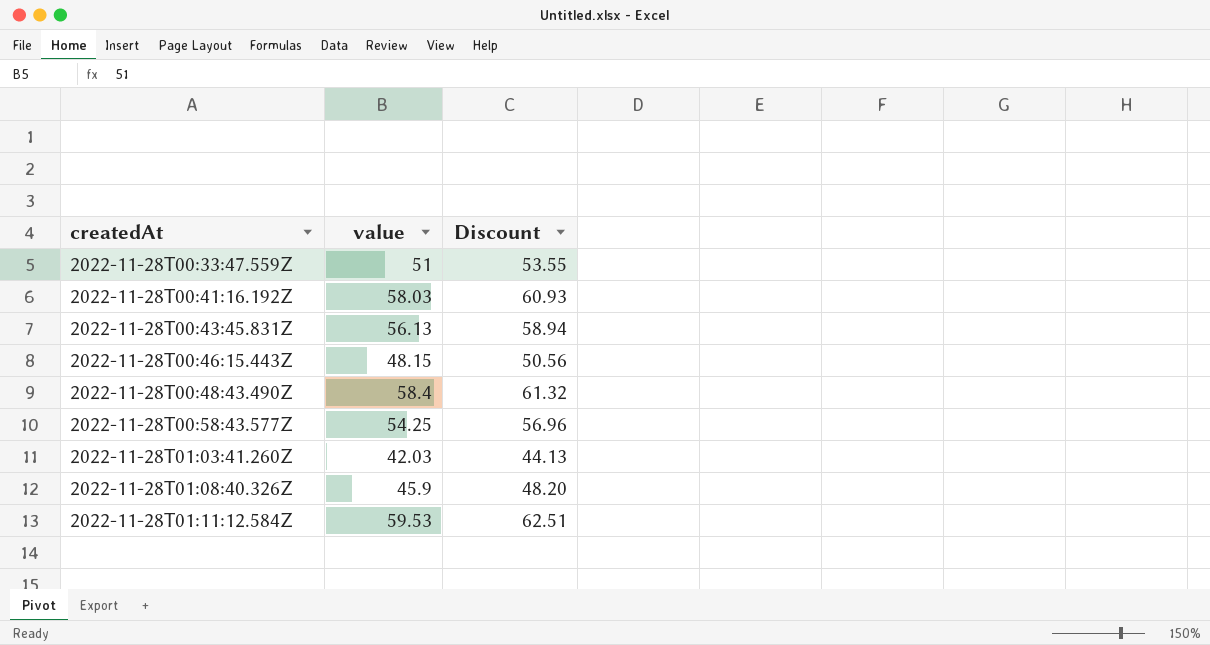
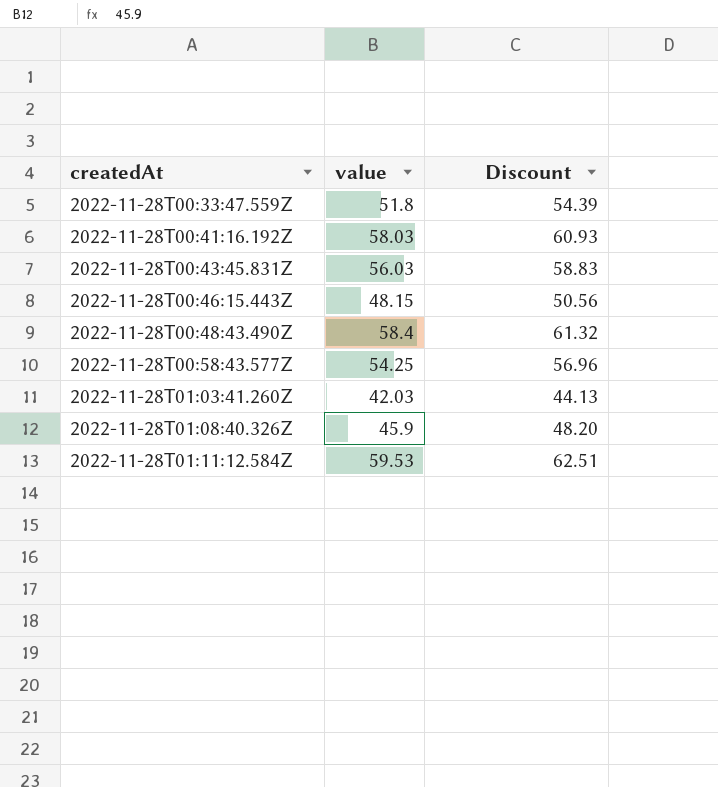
2022-11-28T00:33:47.559Z | value: 51 -> 51.8
2022-11-28T00:33:47.559Z | Discount: 53.55 -> 54.39
2022-11-28T00:43:45.831Z | value: 56.13 -> 56.03
2022-11-28T00:43:45.831Z | Discount: 58.94 -> 58.83

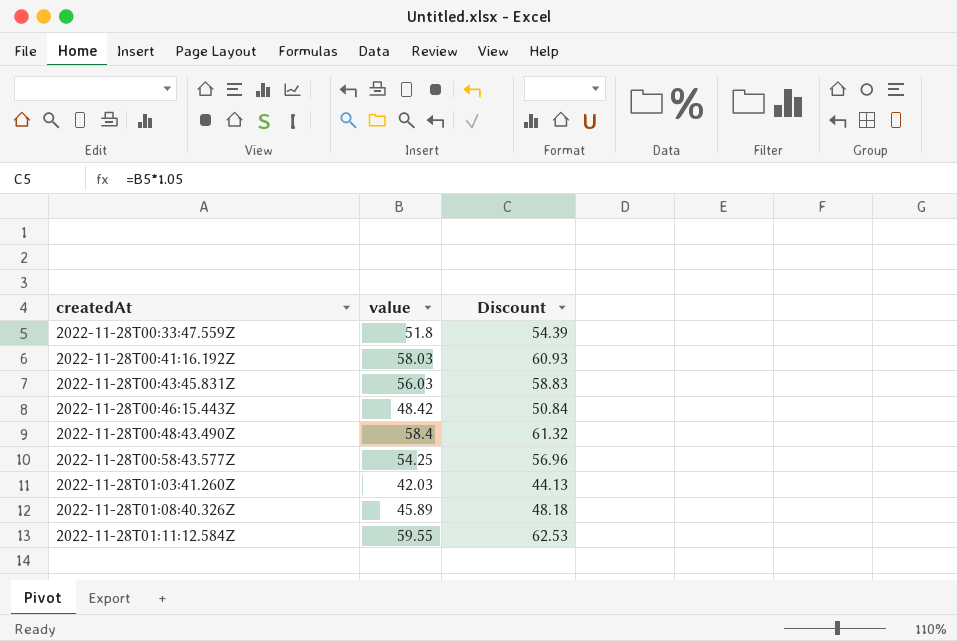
2022-11-28T00:46:15.443Z | value: 48.15 -> 48.42
2022-11-28T00:46:15.443Z | Discount: 50.56 -> 50.84
2022-11-28T01:08:40.326Z | value: 45.9 -> 45.89
2022-11-28T01:08:40.326Z | Discount: 48.20 -> 48.18
2022-11-28T01:11:12.584Z | value: 59.53 -> 59.55
2022-11-28T01:11:12.584Z | Discount: 62.51 -> 62.53

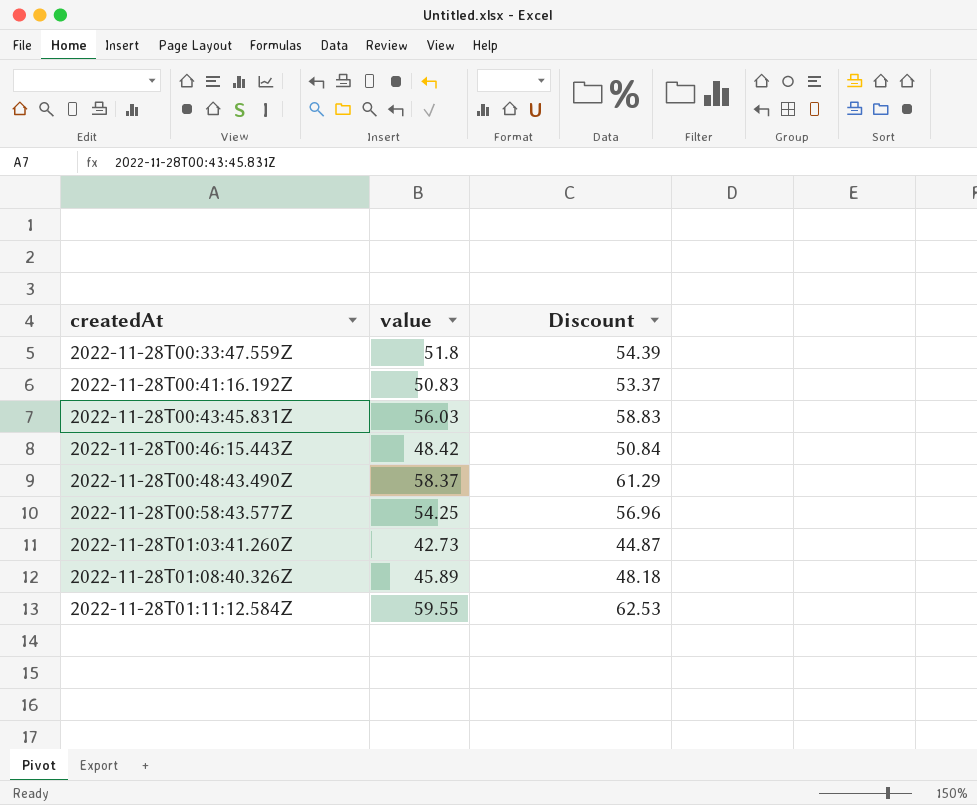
2022-11-28T00:41:16.192Z | value: 58.03 -> 50.83
2022-11-28T00:41:16.192Z | Discount: 60.93 -> 53.37
2022-11-28T00:48:43.490Z | value: 58.4 -> 58.37
2022-11-28T00:48:43.490Z | Discount: 61.32 -> 61.29
2022-11-28T01:03:41.260Z | value: 42.03 -> 42.73
2022-11-28T01:03:41.260Z | Discount: 44.13 -> 44.87

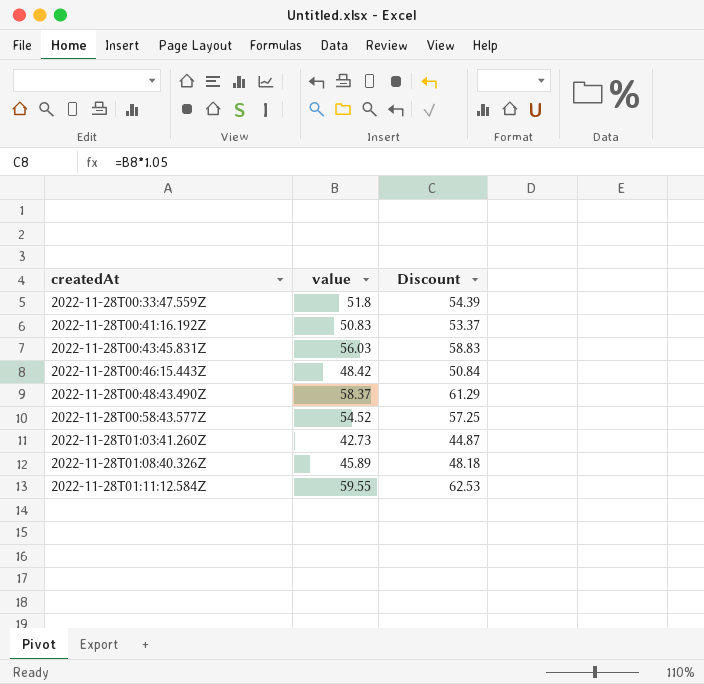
2022-11-28T00:58:43.577Z | value: 54.25 -> 54.52
2022-11-28T00:58:43.577Z | Discount: 56.96 -> 57.25

